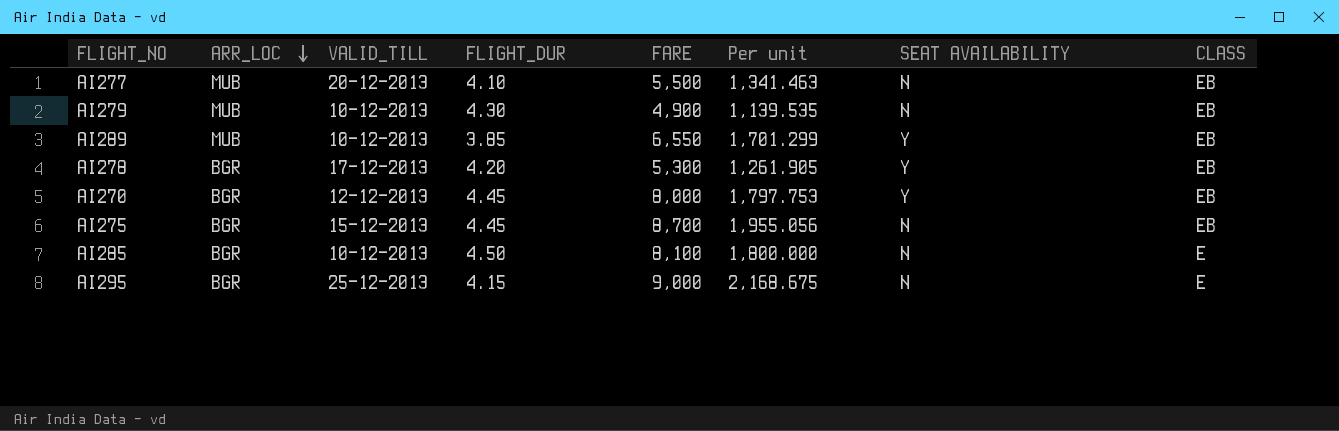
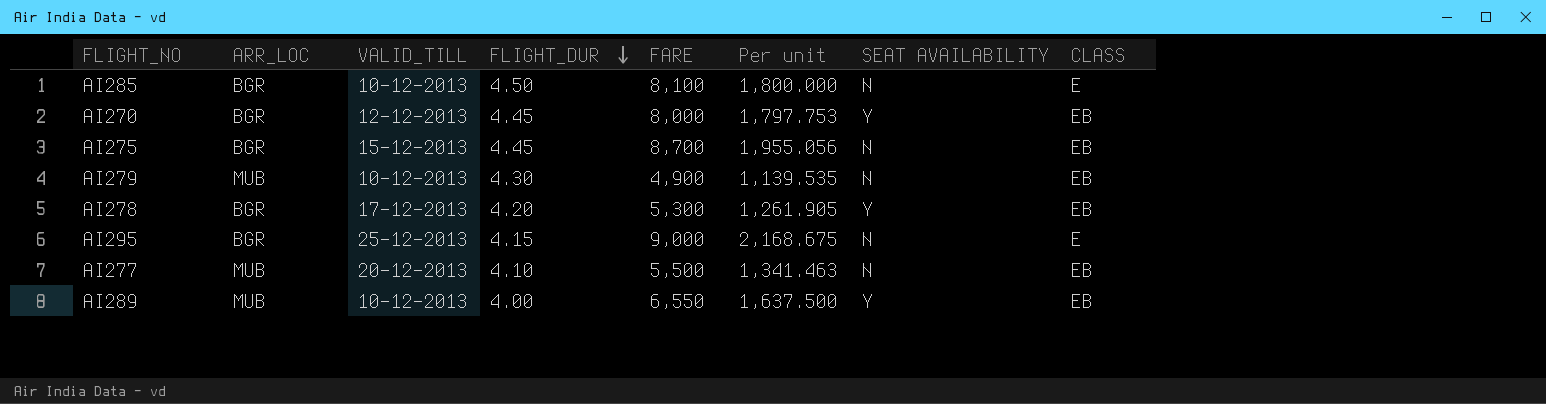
row order: ARR_LOC descending -> FLIGHT_DUR descending
AI289 | FLIGHT_DUR: 3.85 -> 4.00
AI289 | Per unit: 1,701.299 -> 1,637.500

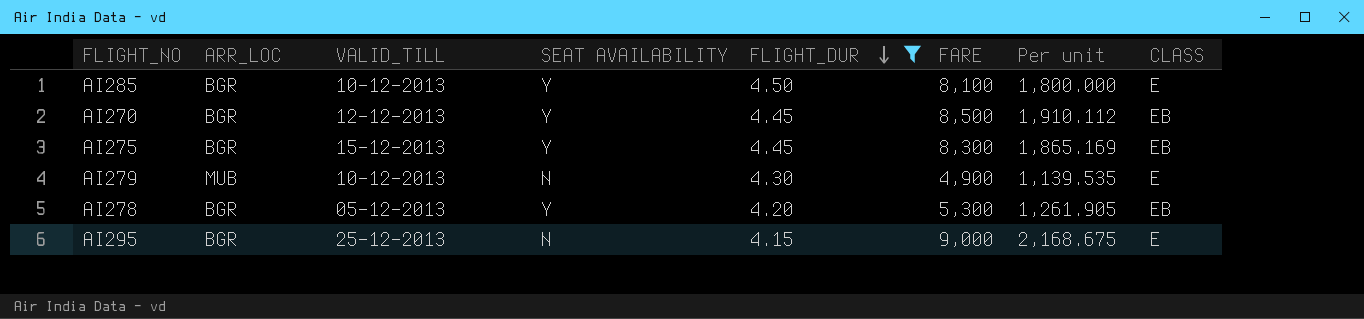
filter: none -> FLIGHT_DUR >= 4.15
column SEAT AVAILABILITY | position: 7 -> 4
AI285 | SEAT AVAILABILITY: N -> Y
AI270 | FARE: 8,000 -> 8,500
AI270 | Per unit: 1,797.753 -> 1,910.112
AI275 | SEAT AVAILABILITY: N -> Y
AI275 | FARE: 8,700 -> 8,300
AI275 | Per unit: 1,955.056 -> 1,865.169
AI279 | CLASS: EB -> E
AI278 | VALID_TILL: 17-12-2013 -> 05-12-2013

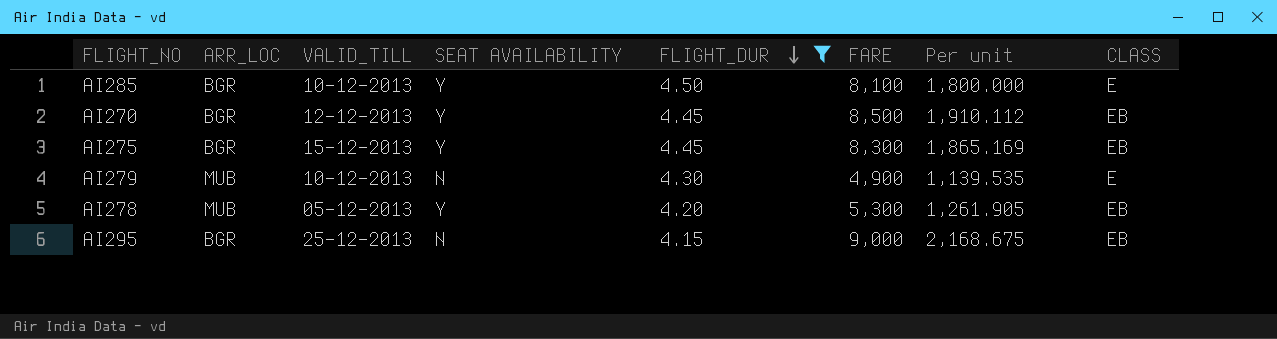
AI278 | ARR_LOC: BGR -> MUB
AI295 | CLASS: E -> EB

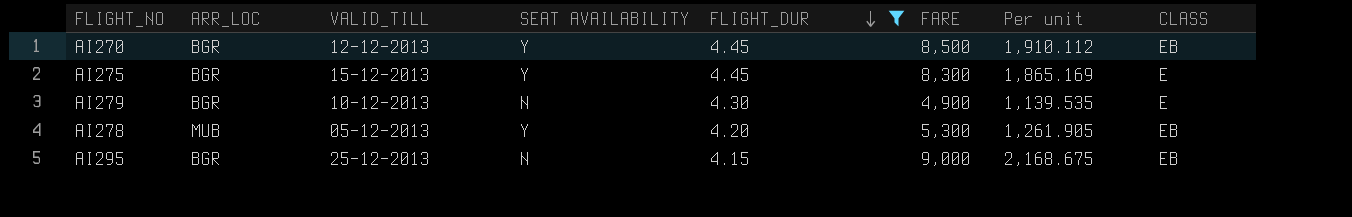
row AI285: BGR | 10-12-2013 | Y | 4.50 | 8,100 | 1,800.000 | E -> none
AI275 | CLASS: EB -> E
AI279 | ARR_LOC: MUB -> BGR

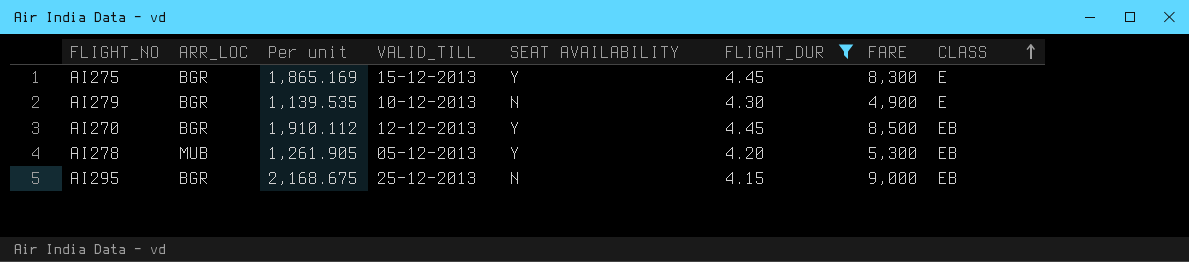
row order: FLIGHT_DUR descending -> CLASS ascending
column Per unit | position: 7 -> 3

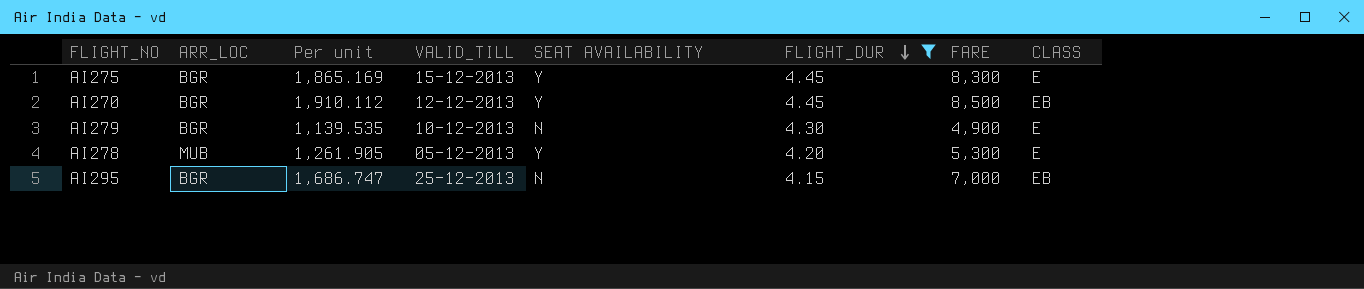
row order: CLASS ascending -> FLIGHT_DUR descending
AI278 | CLASS: EB -> E
AI295 | Per unit: 2,168.675 -> 1,686.747
AI295 | FARE: 9,000 -> 7,000

